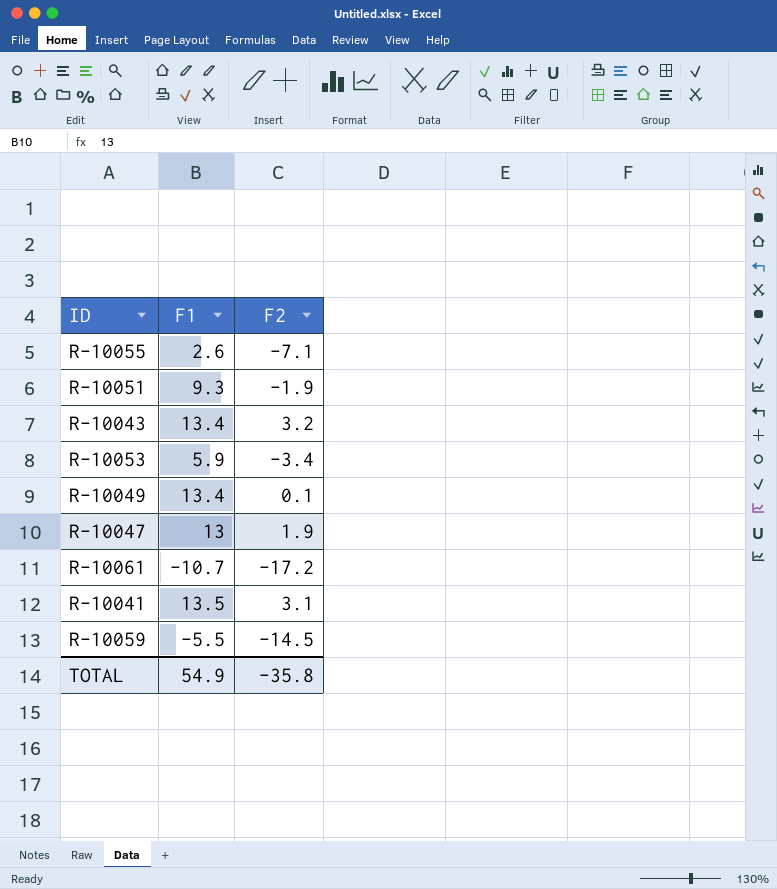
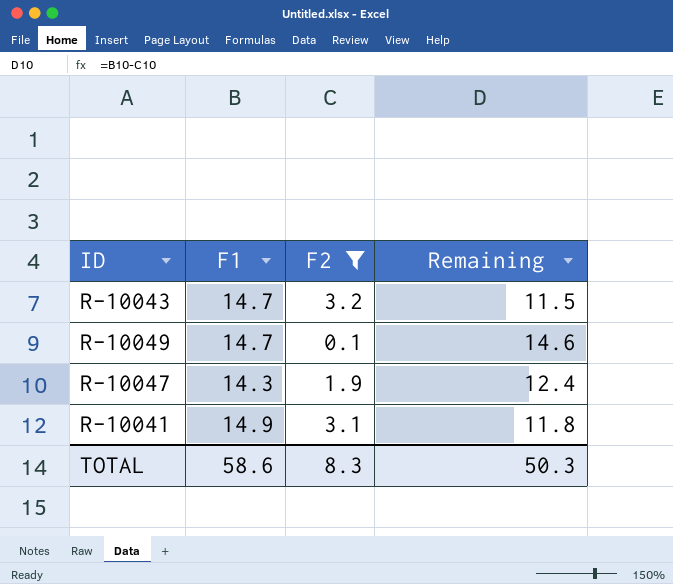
filter: none -> F2 >= 0.1
column Remaining | formula: none -> [F1] - [F2]
R-10043 | F1: 13.4 -> 14.7
R-10049 | F1: 13.4 -> 14.7
R-10047 | F1: 13 -> 14.3
R-10041 | F1: 13.5 -> 14.9
TOTAL | F1: 54.9 -> 58.6
TOTAL | F2: -35.8 -> 8.3

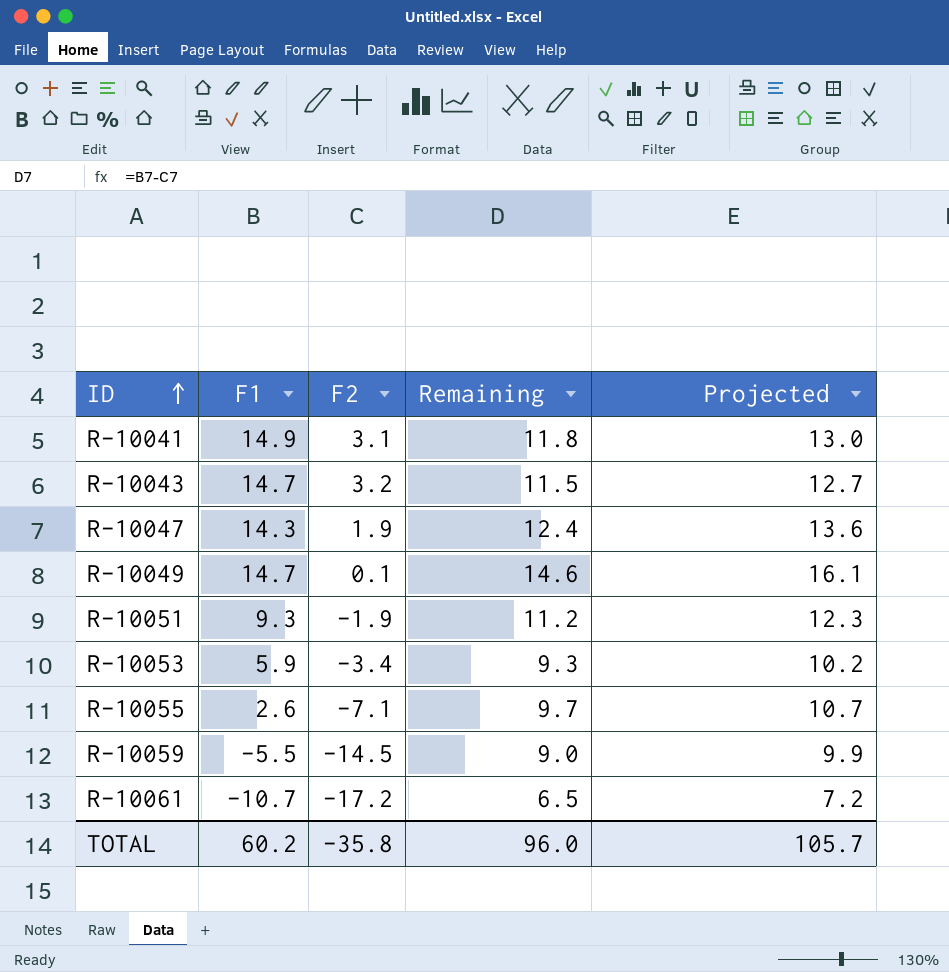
filter: F2 >= 0.1 -> none
row order: none -> ID ascending
column Projected | formula: none -> [Remaining] * 1.1
TOTAL | F1: 58.6 -> 60.2
TOTAL | F2: 8.3 -> -35.8
TOTAL | Remaining: 50.3 -> 96.0

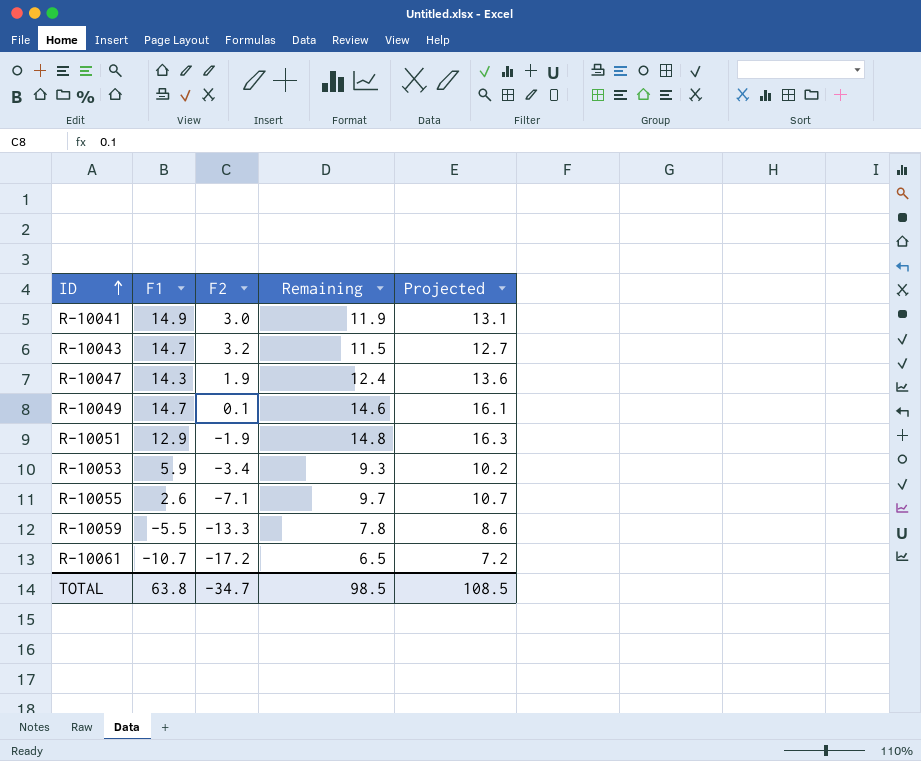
R-10041 | F2: 3.1 -> 3.0
R-10041 | Remaining: 11.8 -> 11.9
R-10041 | Projected: 13.0 -> 13.1
R-10051 | F1: 9.3 -> 12.9
R-10051 | Remaining: 11.2 -> 14.8
R-10051 | Projected: 12.3 -> 16.3
R-10059 | F2: -14.5 -> -13.3
R-10059 | Remaining: 9.0 -> 7.8
R-10059 | Projected: 9.9 -> 8.6
TOTAL | F1: 60.2 -> 63.8
TOTAL | F2: -35.8 -> -34.7
TOTAL | Remaining: 96.0 -> 98.5
TOTAL | Projected: 105.7 -> 108.5

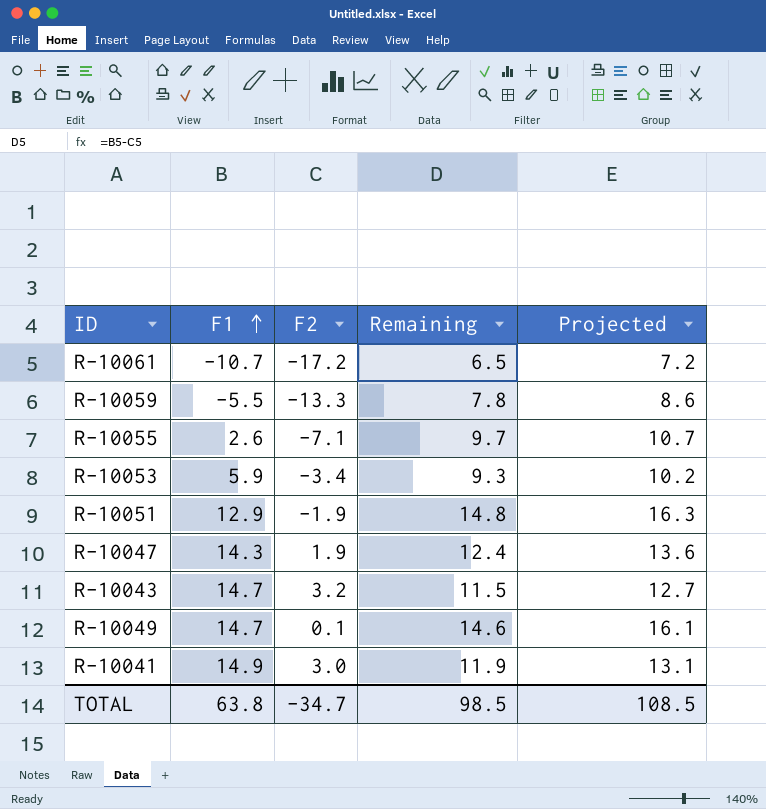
row order: ID ascending -> F1 ascending

